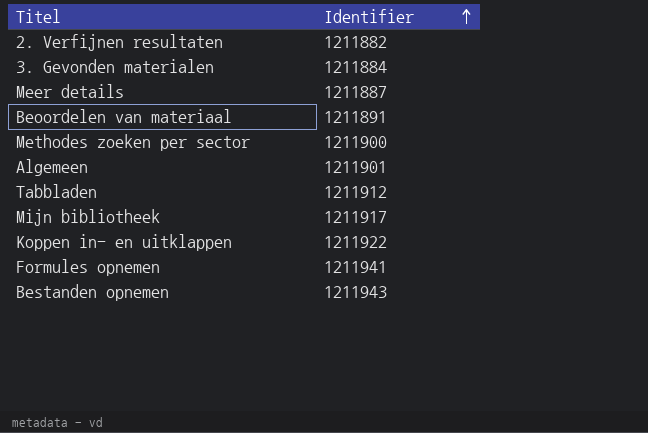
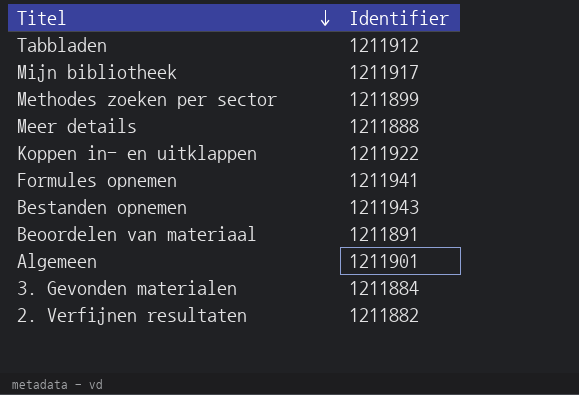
row order: Identifier ascending -> Titel descending
Methodes zoeken per sector | Identifier: 1211900 -> 1211899
Meer details | Identifier: 1211887 -> 1211888

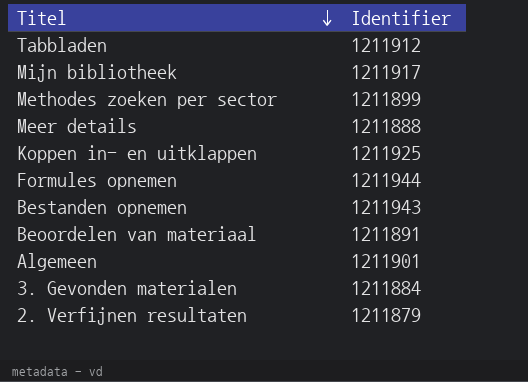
Koppen in- en uitklappen | Identifier: 1211922 -> 1211925
Formules opnemen | Identifier: 1211941 -> 1211944
2. Verfijnen resultaten | Identifier: 1211882 -> 1211879

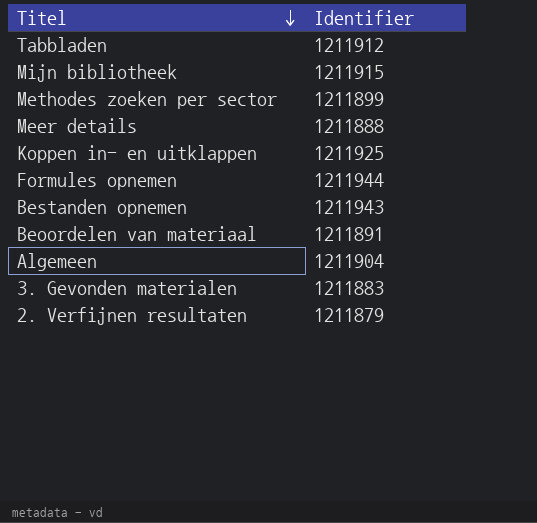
Mijn bibliotheek | Identifier: 1211917 -> 1211915
Algemeen | Identifier: 1211901 -> 1211904
3. Gevonden materialen | Identifier: 1211884 -> 1211883

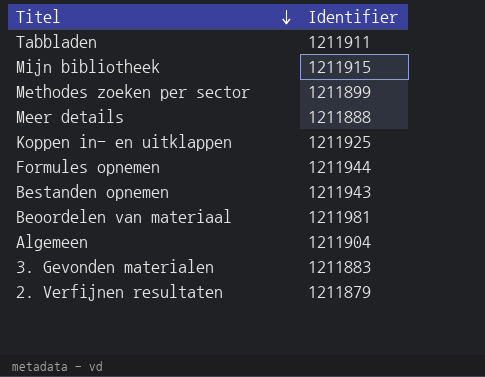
Tabbladen | Identifier: 1211912 -> 1211911
Beoordelen van materiaal | Identifier: 1211891 -> 1211981

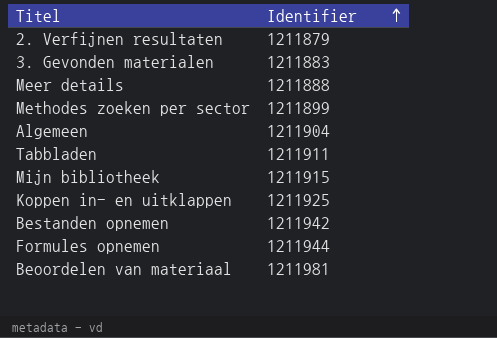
row order: Titel descending -> Identifier ascending
Bestanden opnemen | Identifier: 1211943 -> 1211942

